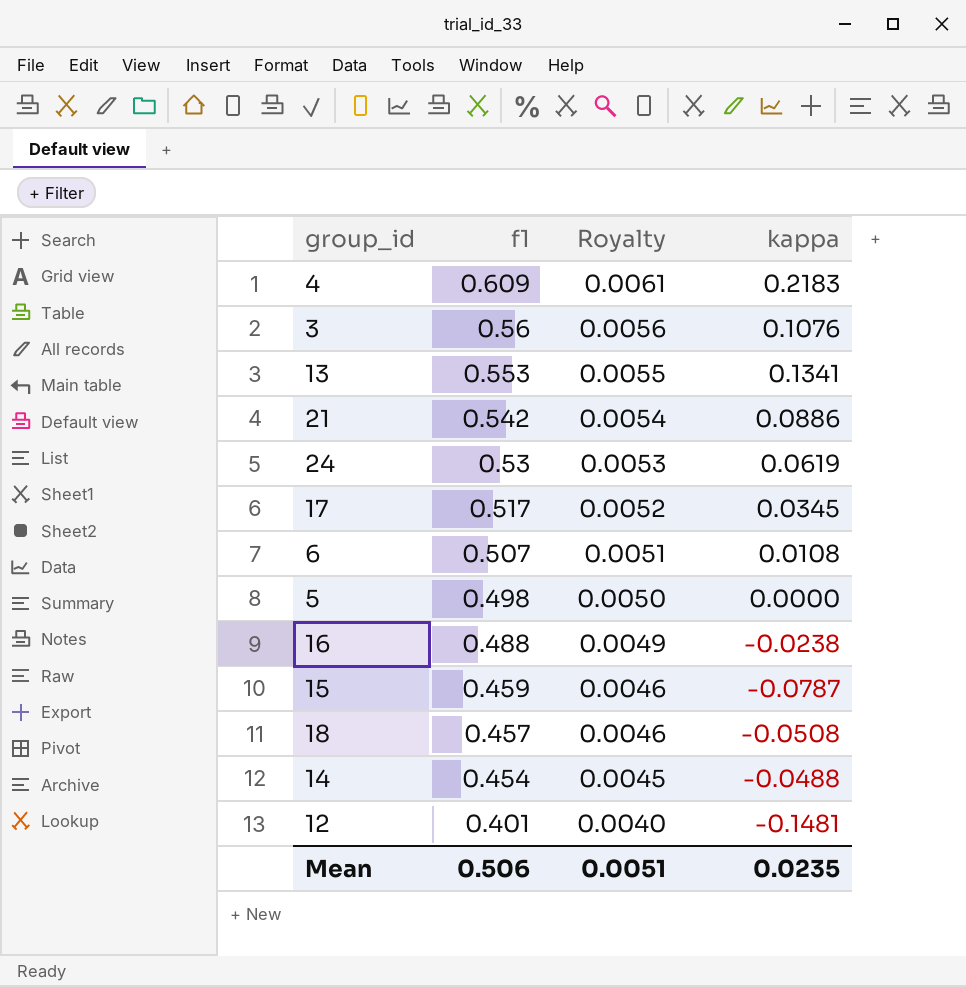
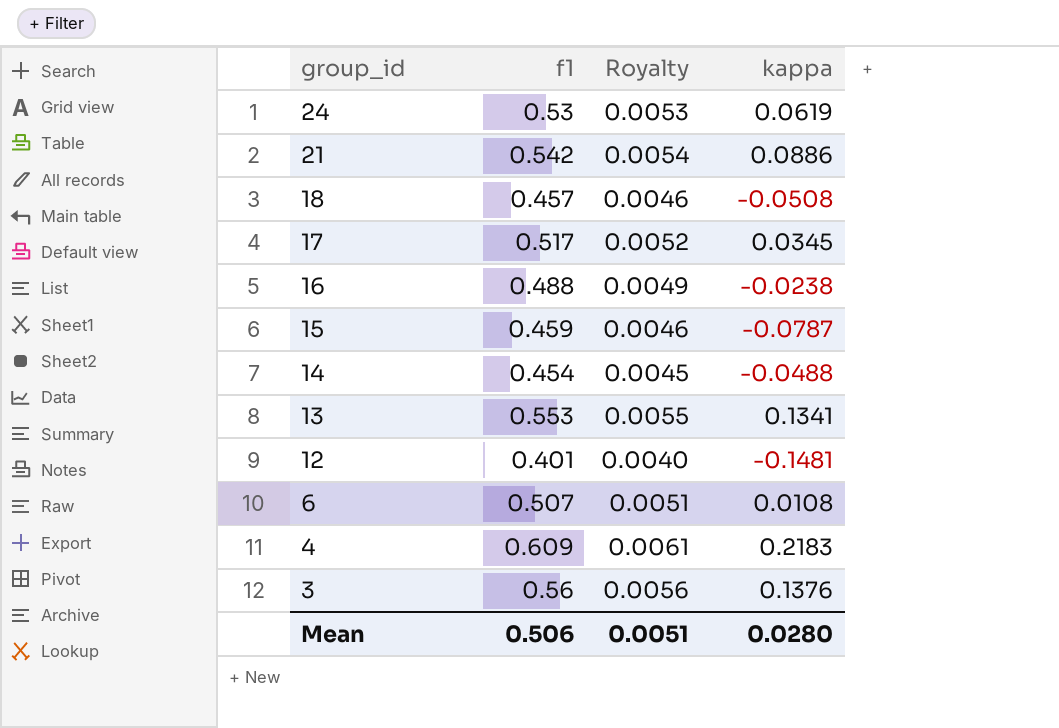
row order: f1 descending -> group_id descending
row 5: 0.498 | 0.0050 | 0.0000 -> none
3 | kappa: 0.1076 -> 0.1376
Mean | kappa: 0.0235 -> 0.0280

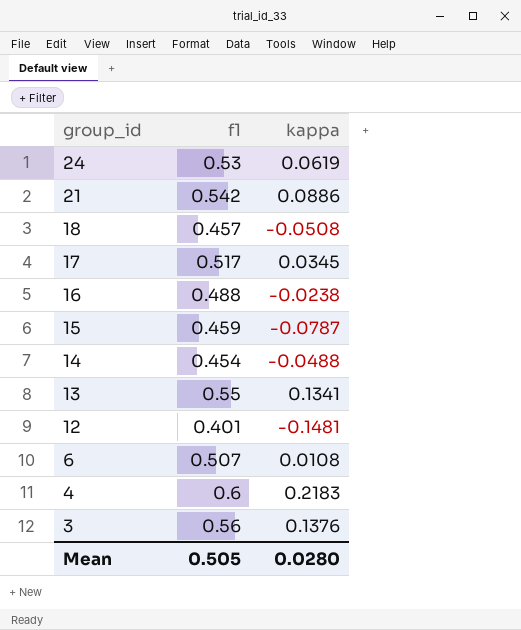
column Royalty | formula: [f1] * 0.01 -> none
13 | f1: 0.553 -> 0.55
4 | f1: 0.609 -> 0.6
Mean | f1: 0.506 -> 0.505

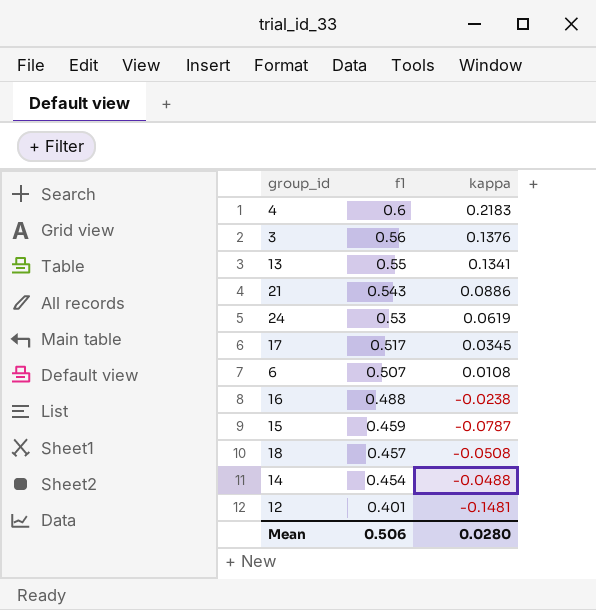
row order: group_id descending -> f1 descending
21 | f1: 0.542 -> 0.543
Mean | f1: 0.505 -> 0.506

